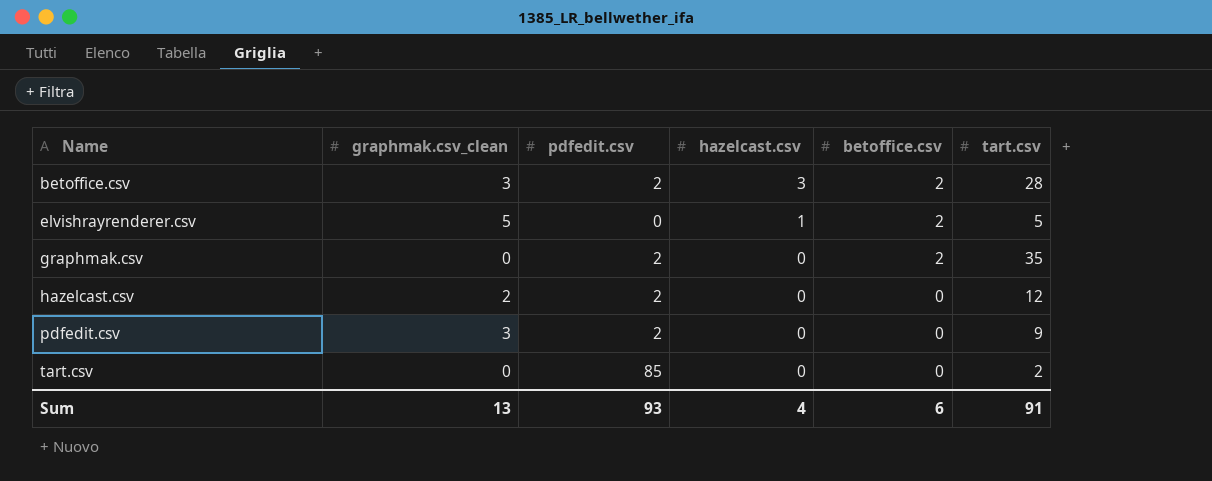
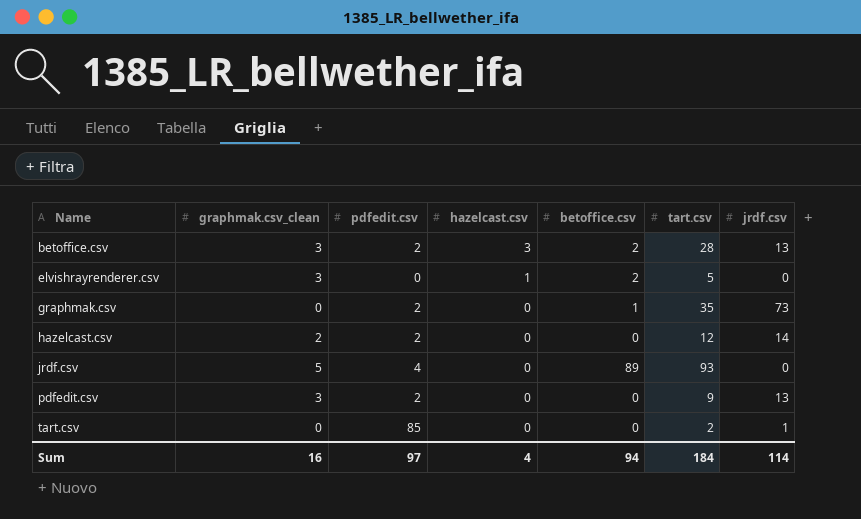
column jrdf.csv | position: none -> 7
elvishrayrenderer.csv | graphmak.csv_clean: 5 -> 3
graphmak.csv | betoffice.csv: 2 -> 1
row jrdf.csv: none -> 5 | 4 | 0 | 89 | 93 | 0
Sum | graphmak.csv_clean: 13 -> 16
Sum | pdfedit.csv: 93 -> 97
Sum | betoffice.csv: 6 -> 94
Sum | tart.csv: 91 -> 184

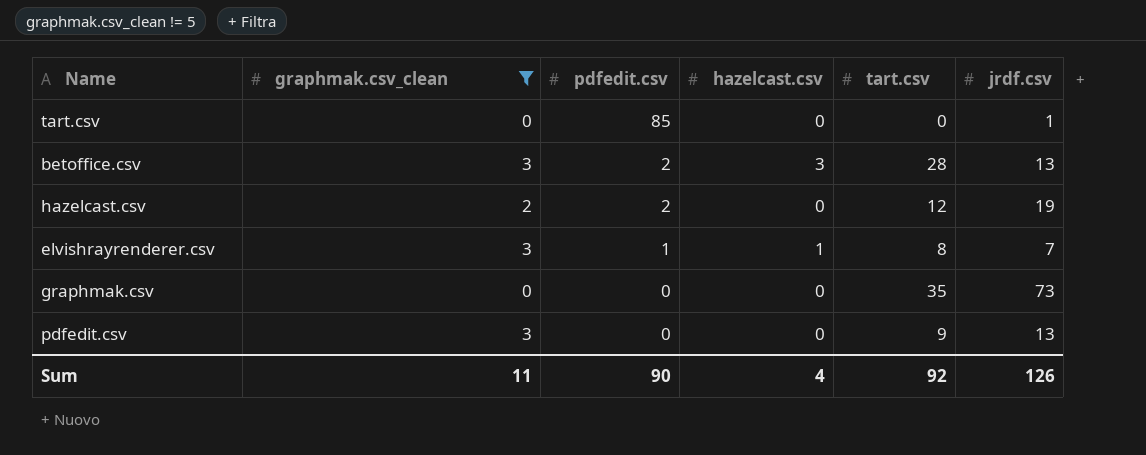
filter: none -> graphmak.csv_clean != 5
row order: Name ascending -> pdfedit.csv descending
column betoffice.csv | position: 5 -> none
tart.csv | tart.csv: 2 -> 0
hazelcast.csv | jrdf.csv: 14 -> 19
elvishrayrenderer.csv | pdfedit.csv: 0 -> 1
elvishrayrenderer.csv | tart.csv: 5 -> 8
elvishrayrenderer.csv | jrdf.csv: 0 -> 7
graphmak.csv | pdfedit.csv: 2 -> 0
pdfedit.csv | pdfedit.csv: 2 -> 0
Sum | graphmak.csv_clean: 16 -> 11
Sum | pdfedit.csv: 97 -> 90
Sum | tart.csv: 184 -> 92
Sum | jrdf.csv: 114 -> 126

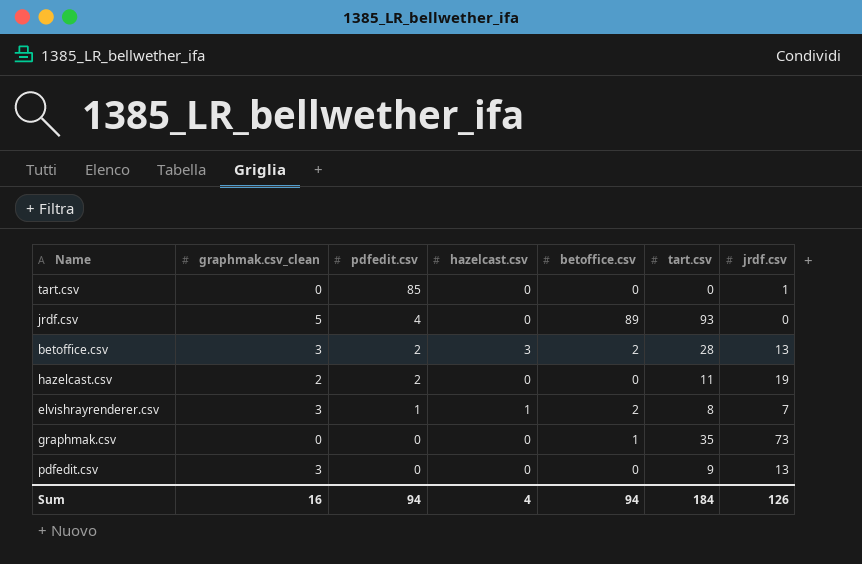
filter: graphmak.csv_clean != 5 -> none
column betoffice.csv | position: none -> 5
hazelcast.csv | tart.csv: 12 -> 11
Sum | graphmak.csv_clean: 11 -> 16
Sum | pdfedit.csv: 90 -> 94
Sum | tart.csv: 92 -> 184

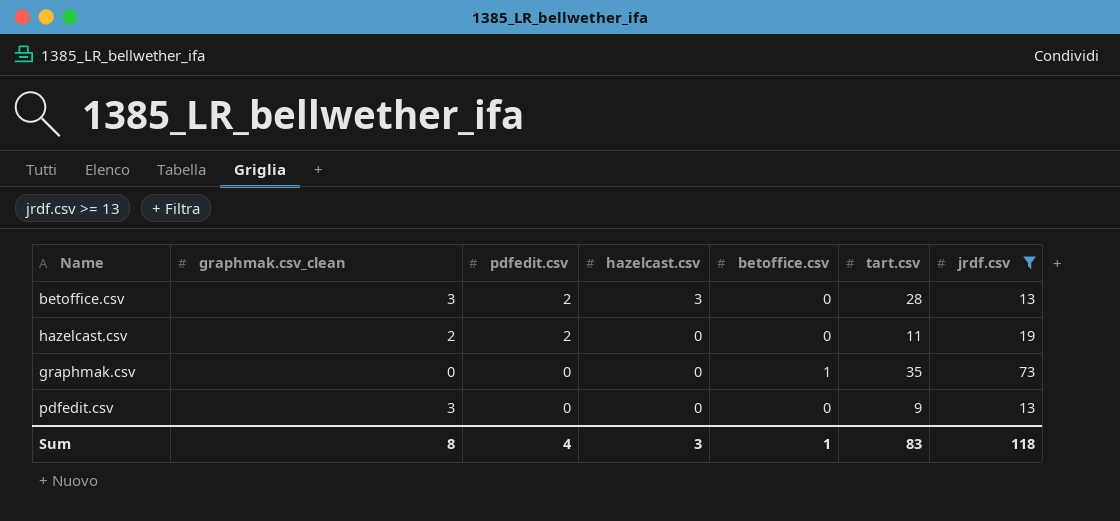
filter: none -> jrdf.csv >= 13
betoffice.csv | betoffice.csv: 2 -> 0
Sum | graphmak.csv_clean: 16 -> 8
Sum | pdfedit.csv: 94 -> 4
Sum | hazelcast.csv: 4 -> 3
Sum | betoffice.csv: 94 -> 1
Sum | tart.csv: 184 -> 83
Sum | jrdf.csv: 126 -> 118

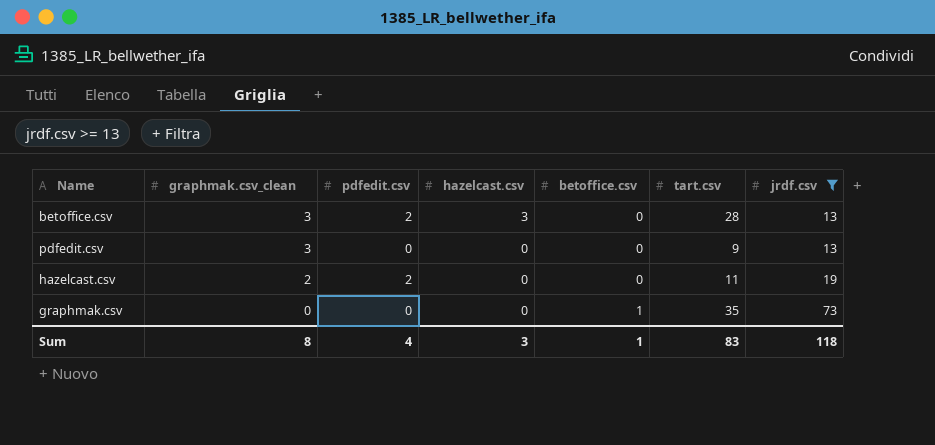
row order: pdfedit.csv descending -> graphmak.csv_clean descending

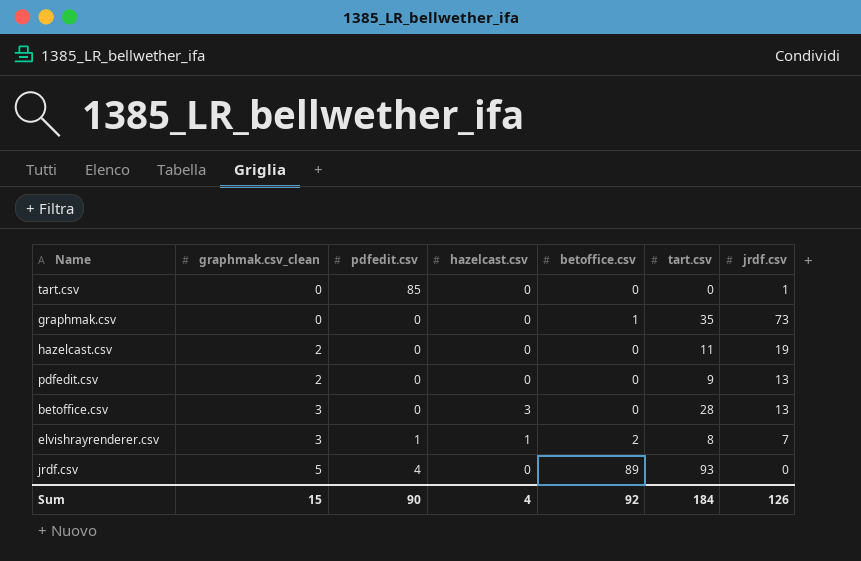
filter: jrdf.csv >= 13 -> none
row order: graphmak.csv_clean descending -> graphmak.csv_clean ascending
hazelcast.csv | pdfedit.csv: 2 -> 0
pdfedit.csv | graphmak.csv_clean: 3 -> 2
betoffice.csv | pdfedit.csv: 2 -> 0
Sum | graphmak.csv_clean: 8 -> 15
Sum | pdfedit.csv: 4 -> 90
Sum | hazelcast.csv: 3 -> 4
Sum | betoffice.csv: 1 -> 92
Sum | tart.csv: 83 -> 184
Sum | jrdf.csv: 118 -> 126

